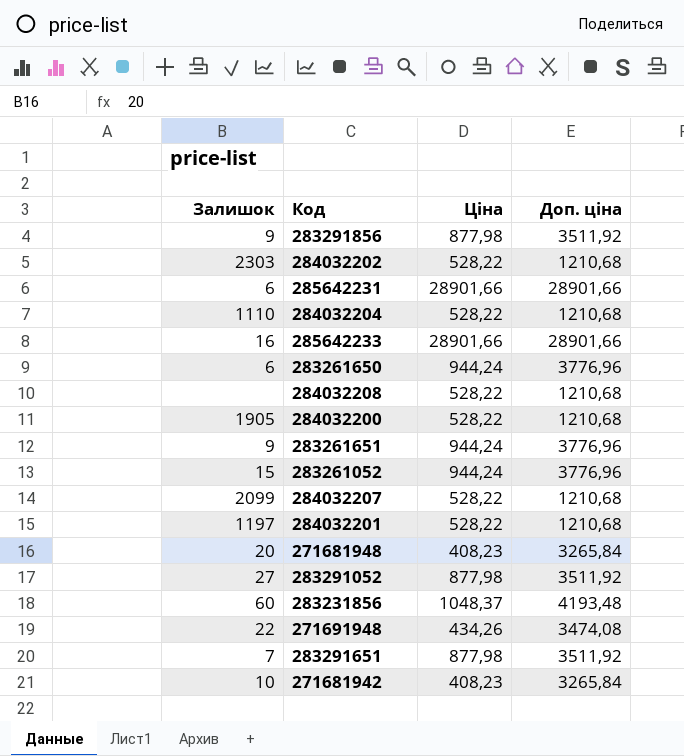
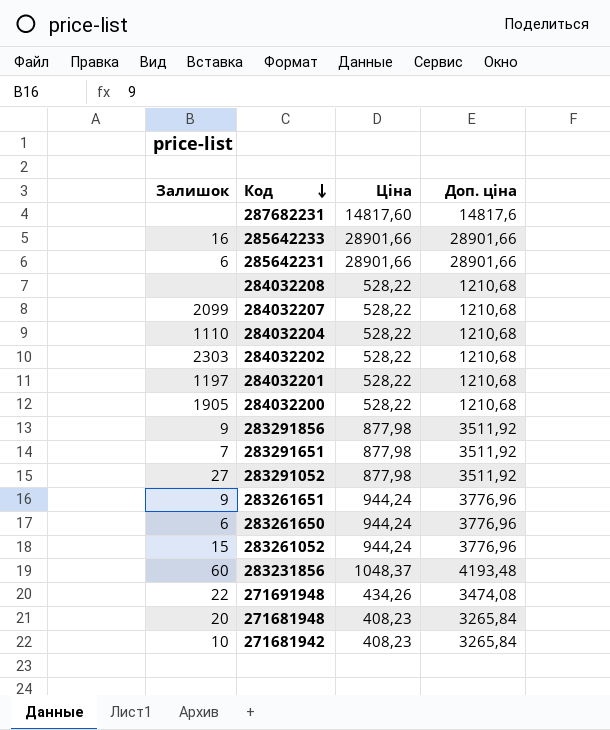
row order: none -> Код descending
row 287682231: none -> none | 14817,60 | 14817,6

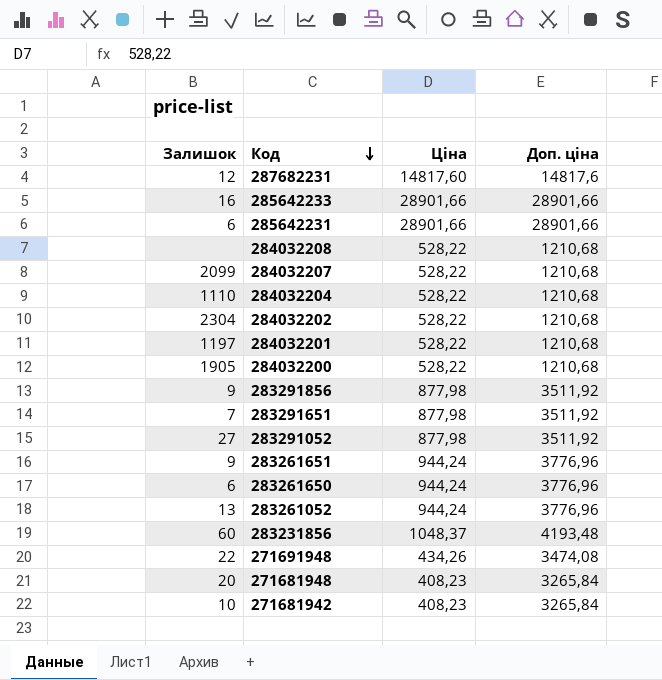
287682231 | Залишок: none -> 12
284032202 | Залишок: 2303 -> 2304
283261052 | Залишок: 15 -> 13

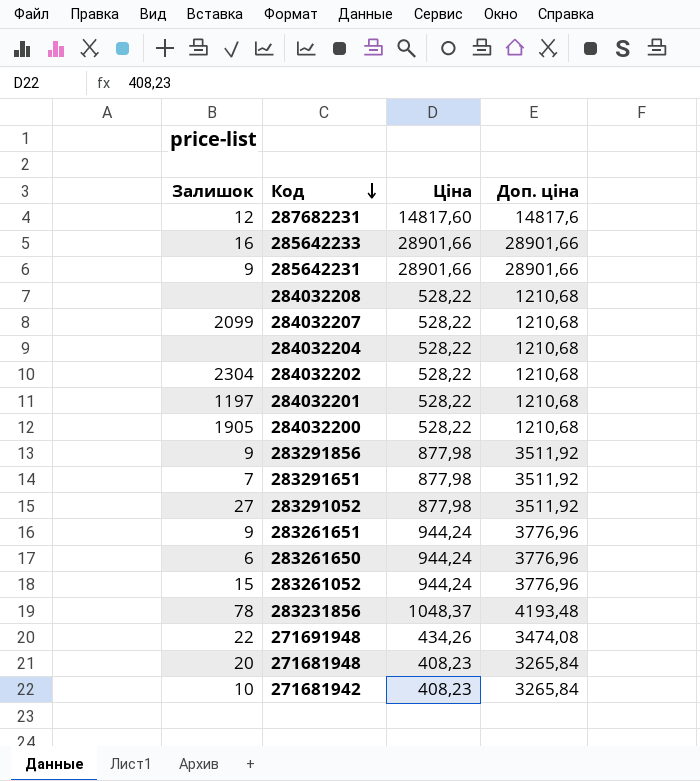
285642231 | Залишок: 6 -> 9
284032204 | Залишок: 1110 -> none
283261052 | Залишок: 13 -> 15
283231856 | Залишок: 60 -> 78

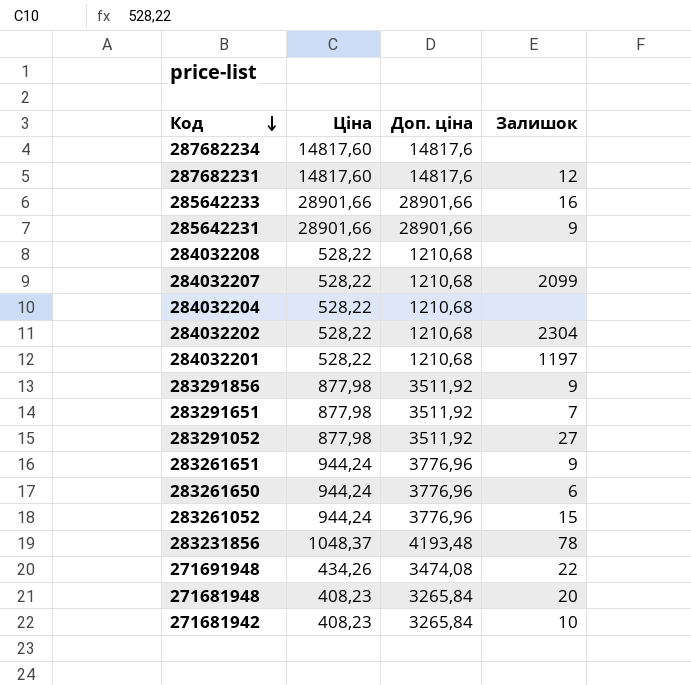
column Залишок | position: 1 -> 4
row 284032200: 1905 | 528,22 | 1210,68 -> none
row 287682234: none -> 14817,60 | 14817,6 | none

